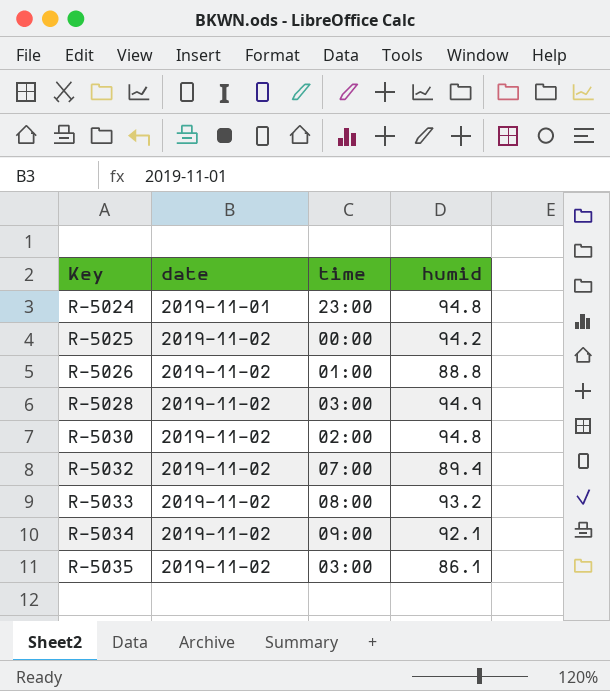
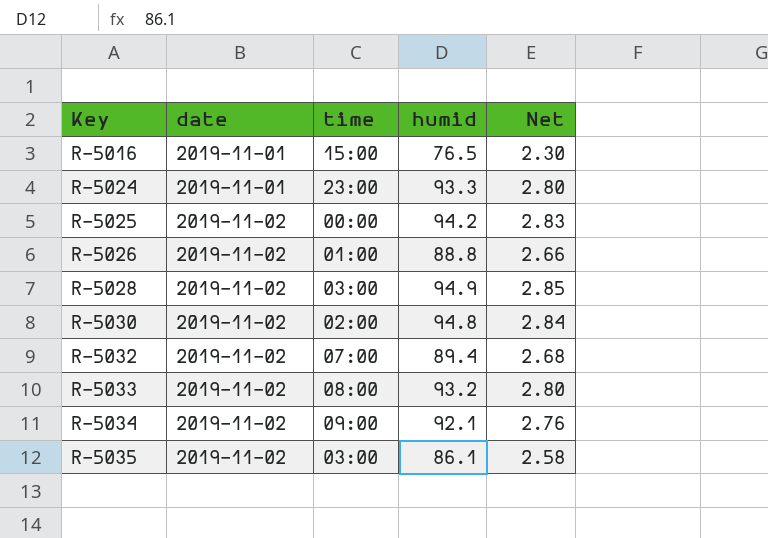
column Net | formula: none -> [humid] * 0.03
row R-5016: none -> 2019-11-01 | 15:00 | 76.5 | 2.30
R-5024 | humid: 94.8 -> 93.3

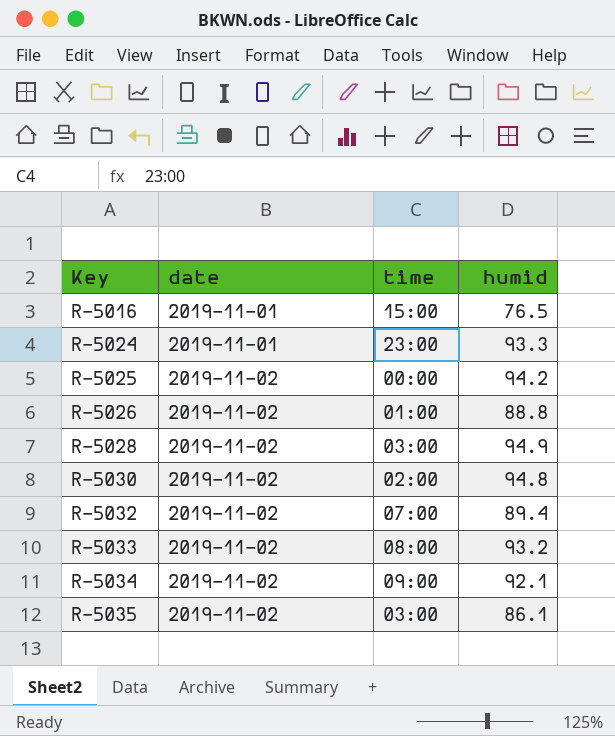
column Net | formula: [humid] * 0.03 -> none

